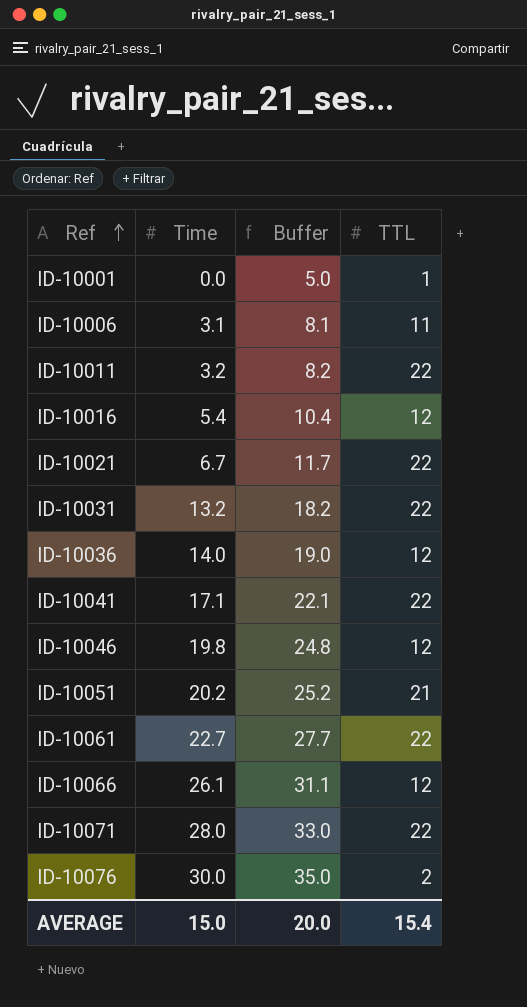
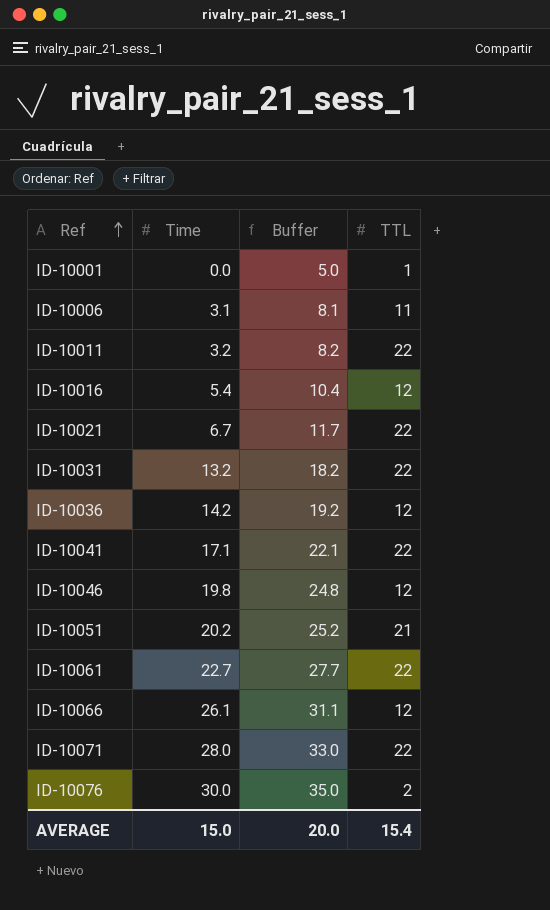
ID-10036 | Time: 14.0 -> 14.2
ID-10036 | Buffer: 19.0 -> 19.2

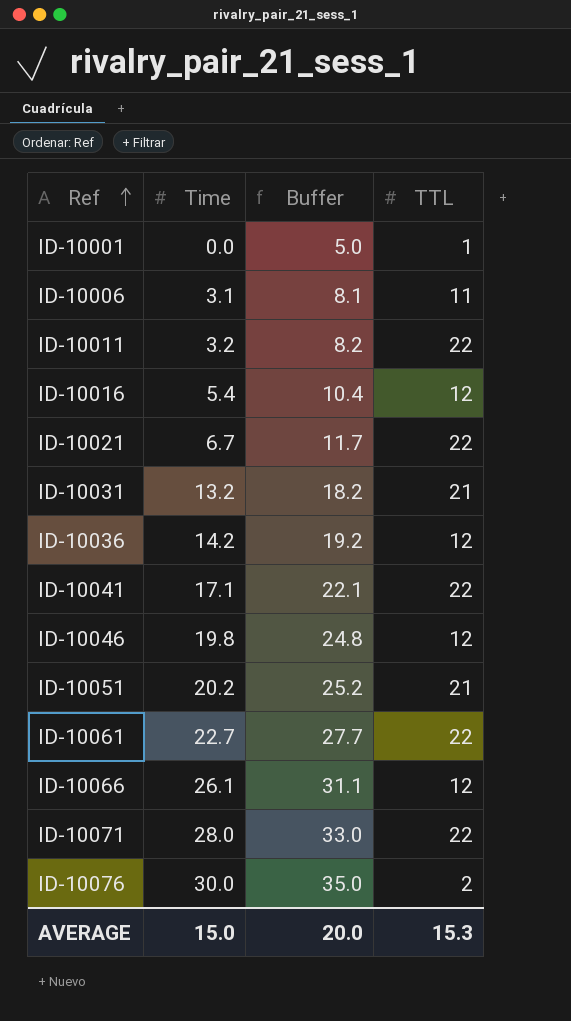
ID-10031 | TTL: 22 -> 21
AVERAGE | TTL: 15.4 -> 15.3

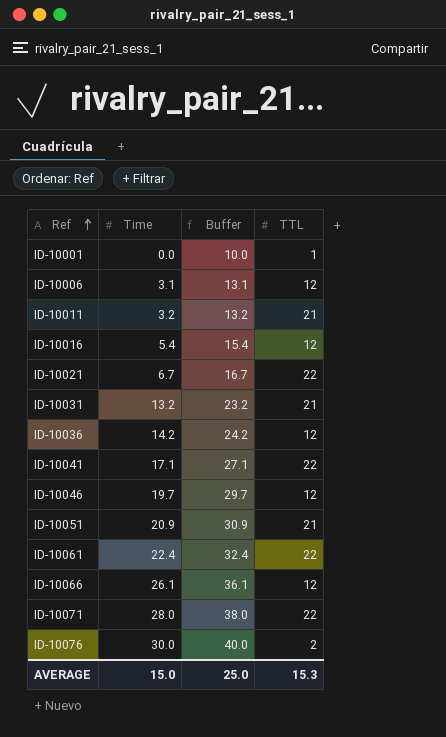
column Buffer | formula: [Time] + 5 -> [Time] + 10
ID-10006 | TTL: 11 -> 12
ID-10011 | TTL: 22 -> 21
ID-10046 | Time: 19.8 -> 19.7
ID-10051 | Time: 20.2 -> 20.9
ID-10061 | Time: 22.7 -> 22.4
AVERAGE | Buffer: 20.0 -> 25.0

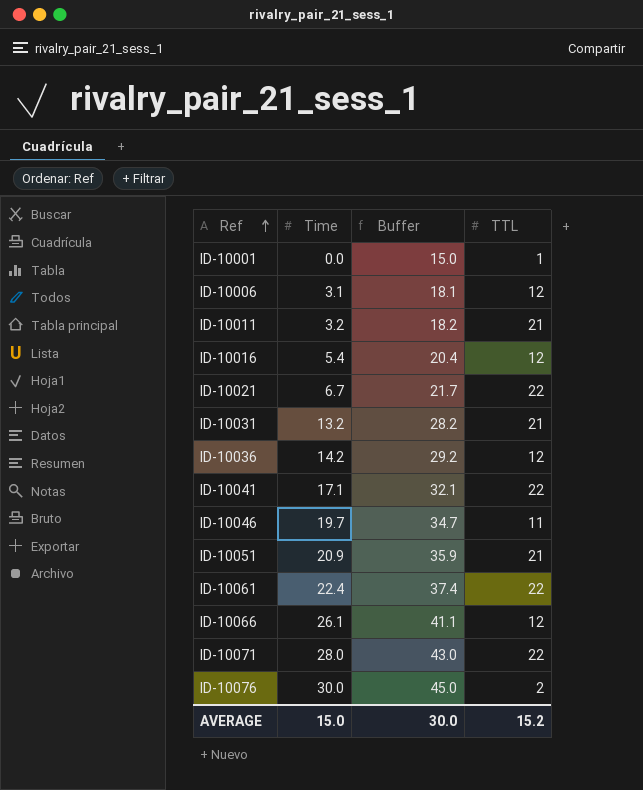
column Buffer | formula: [Time] + 10 -> [Time] + 15
ID-10046 | TTL: 12 -> 11
AVERAGE | Buffer: 25.0 -> 30.0
AVERAGE | TTL: 15.3 -> 15.2

